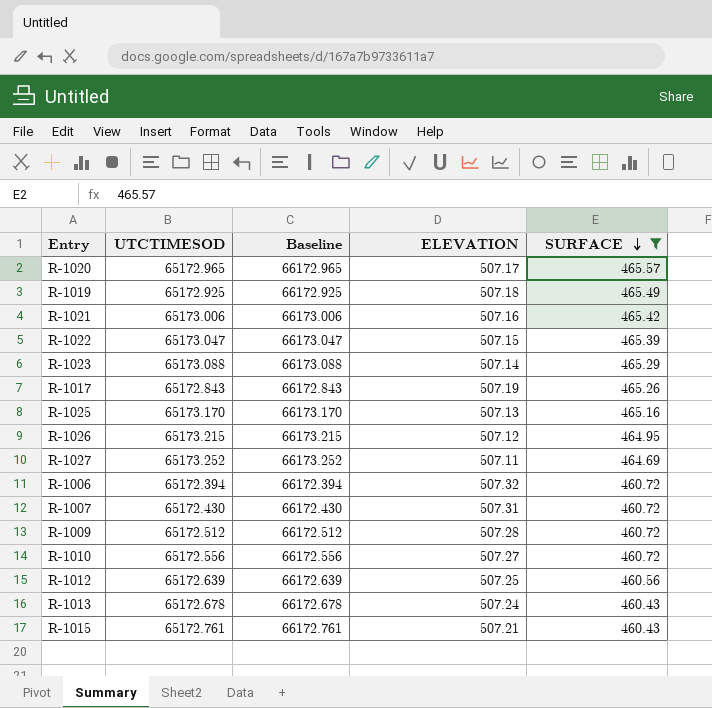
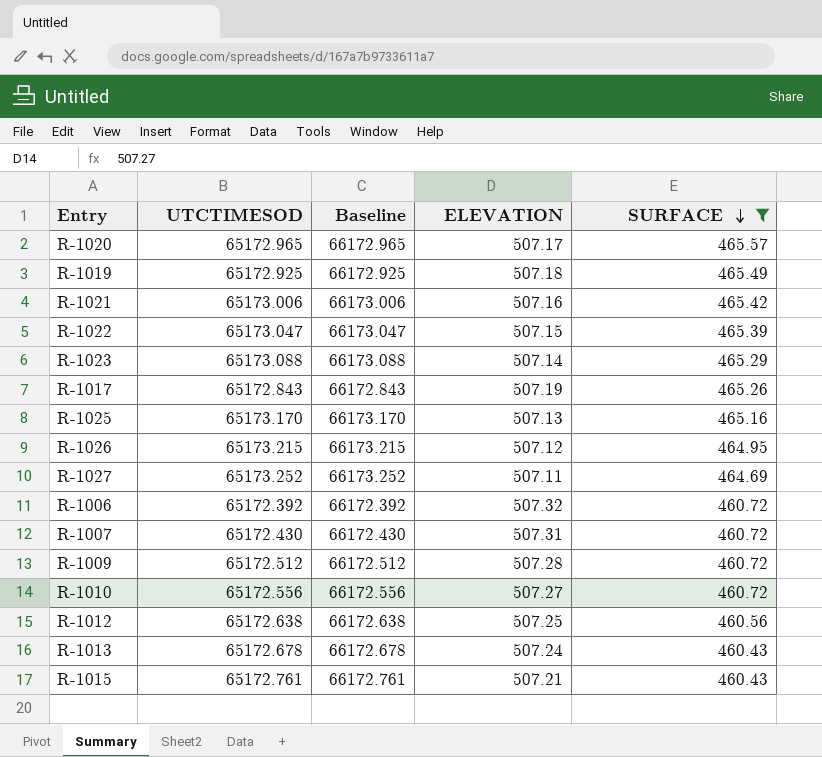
R-1006 | UTCTIMESOD: 65172.394 -> 65172.392
R-1006 | Baseline: 66172.394 -> 66172.392
R-1012 | UTCTIMESOD: 65172.639 -> 65172.638
R-1012 | Baseline: 66172.639 -> 66172.638

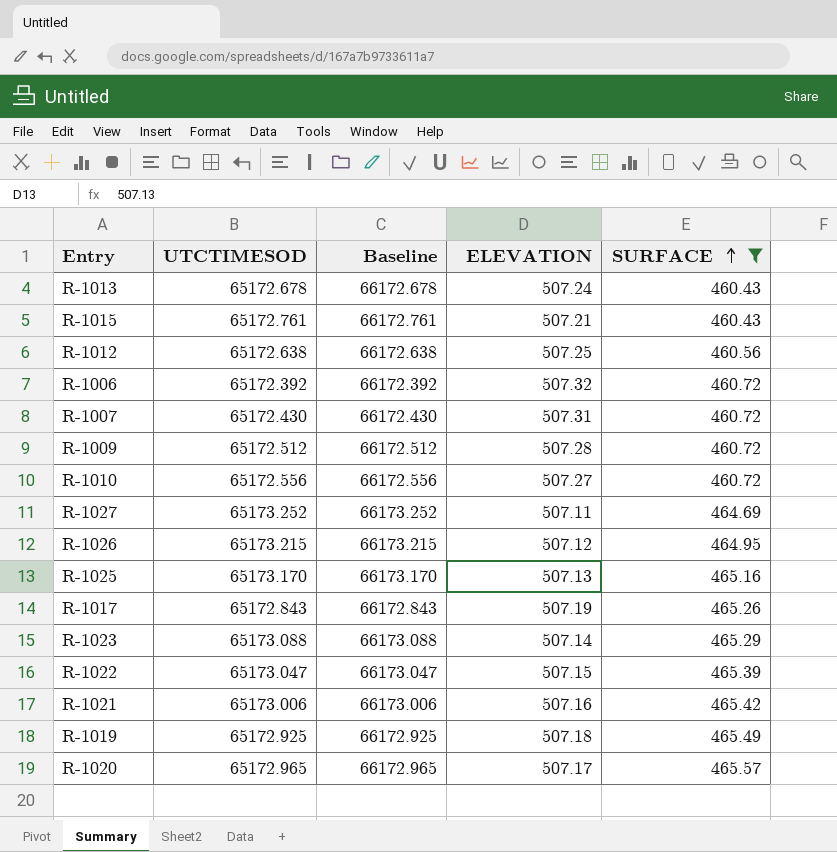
row order: SURFACE descending -> SURFACE ascending

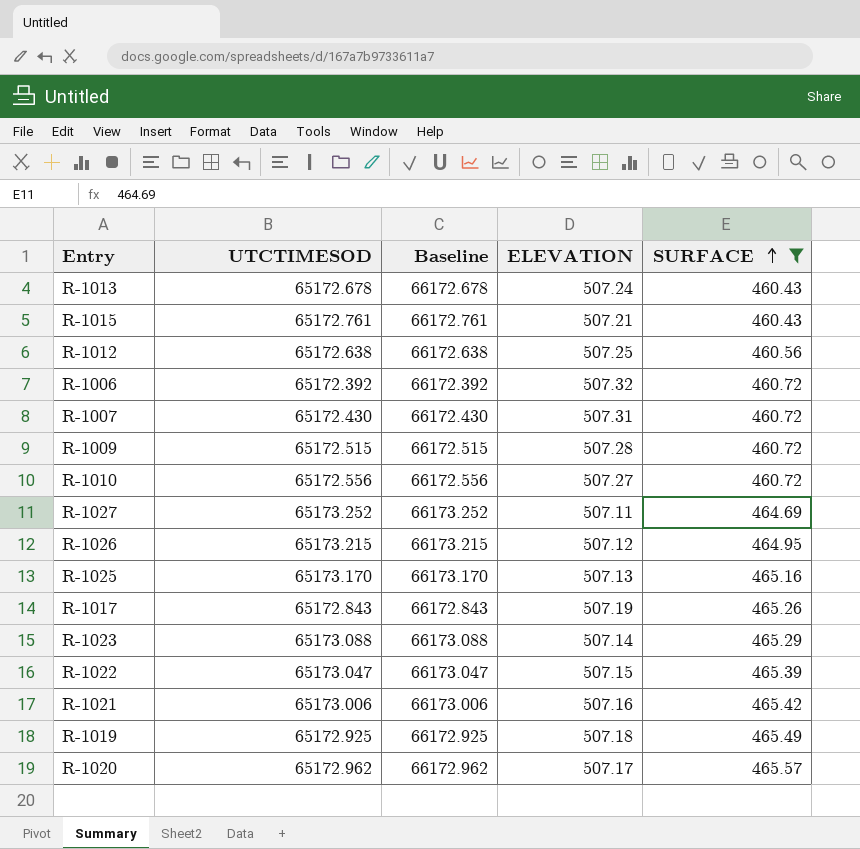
R-1009 | UTCTIMESOD: 65172.512 -> 65172.515
R-1009 | Baseline: 66172.512 -> 66172.515
R-1020 | UTCTIMESOD: 65172.965 -> 65172.962
R-1020 | Baseline: 66172.965 -> 66172.962

